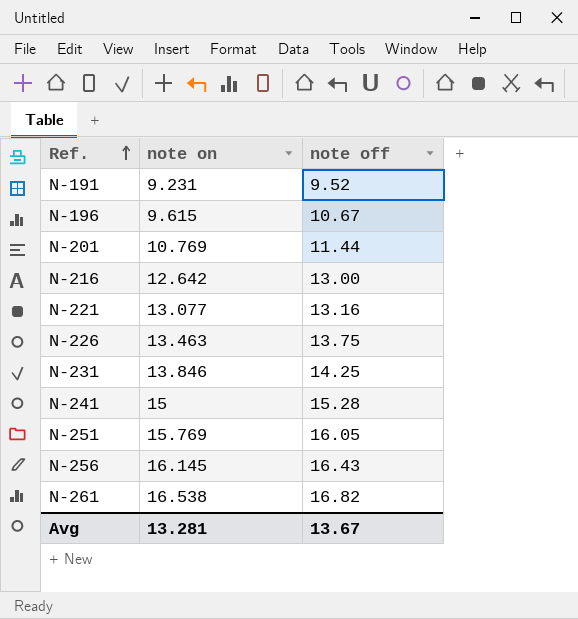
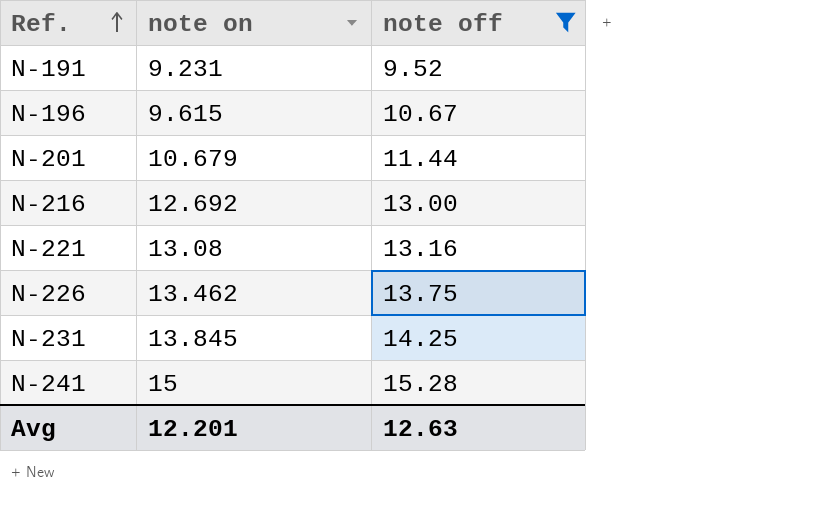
filter: none -> note off <= 15.28
N-201 | note on: 10.769 -> 10.679
N-216 | note on: 12.642 -> 12.692
N-221 | note on: 13.077 -> 13.08
N-226 | note on: 13.463 -> 13.462
N-231 | note on: 13.846 -> 13.845
Avg | note on: 13.281 -> 12.201
Avg | note off: 13.67 -> 12.63

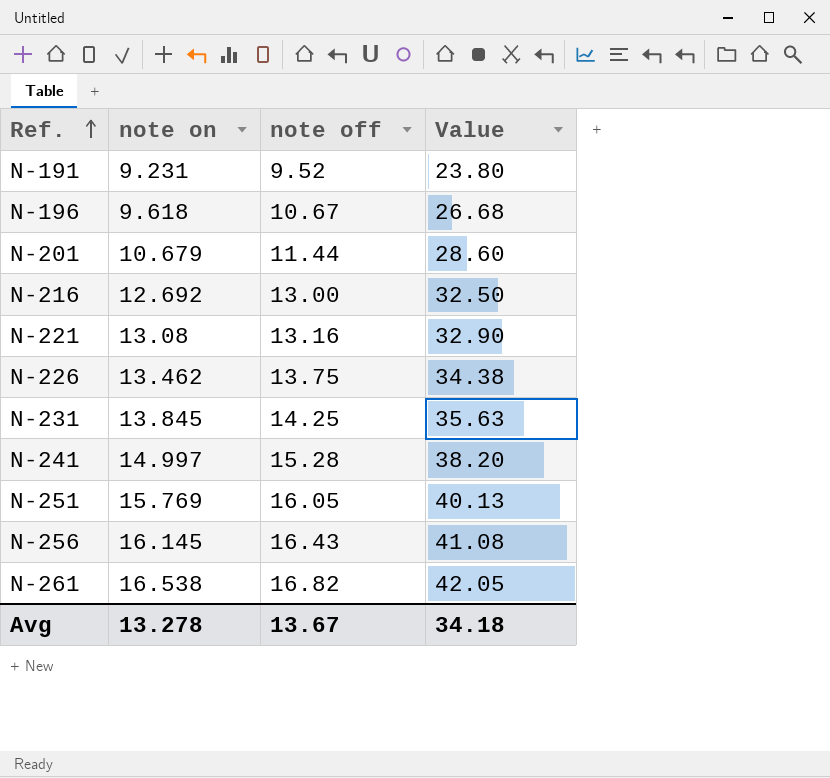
filter: note off <= 15.28 -> none
column Value | formula: none -> [note off] * 2.5
N-196 | note on: 9.615 -> 9.618
N-241 | note on: 15 -> 14.997
Avg | note on: 12.201 -> 13.278
Avg | note off: 12.63 -> 13.67

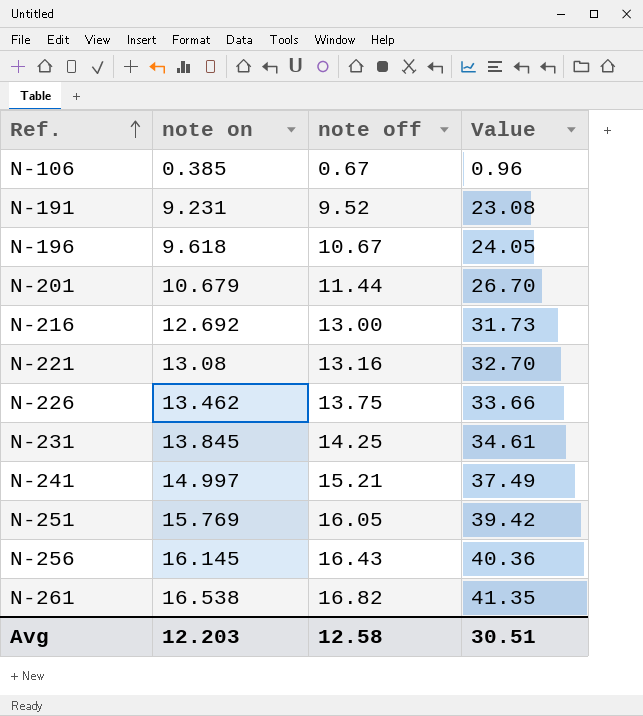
column Value | formula: [note off] * 2.5 -> [note on] * 2.5
row N-106: none -> 0.385 | 0.67 | 0.96
N-241 | note off: 15.28 -> 15.21
Avg | note on: 13.278 -> 12.203
Avg | note off: 13.67 -> 12.58
Avg | Value: 34.18 -> 30.51

